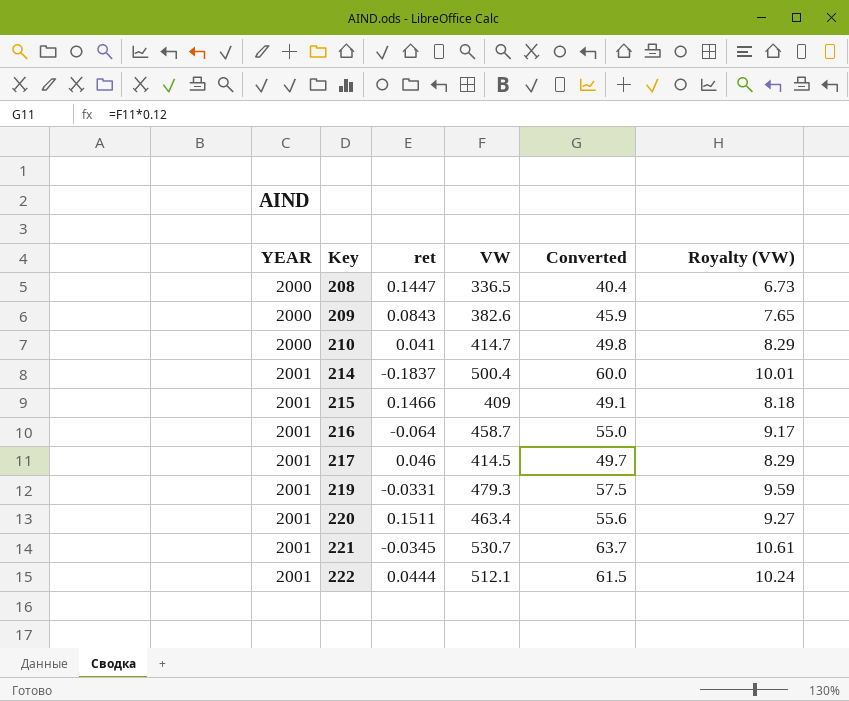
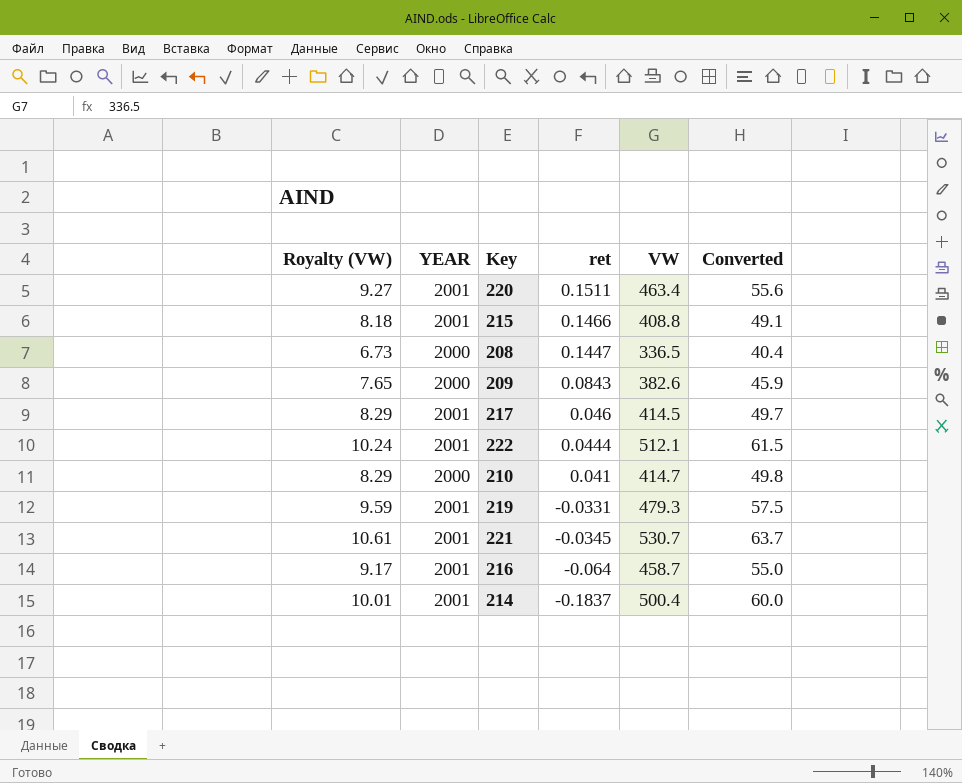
row order: YEAR ascending -> ret descending
column Royalty (VW) | position: 6 -> 1
215 | VW: 409 -> 408.8

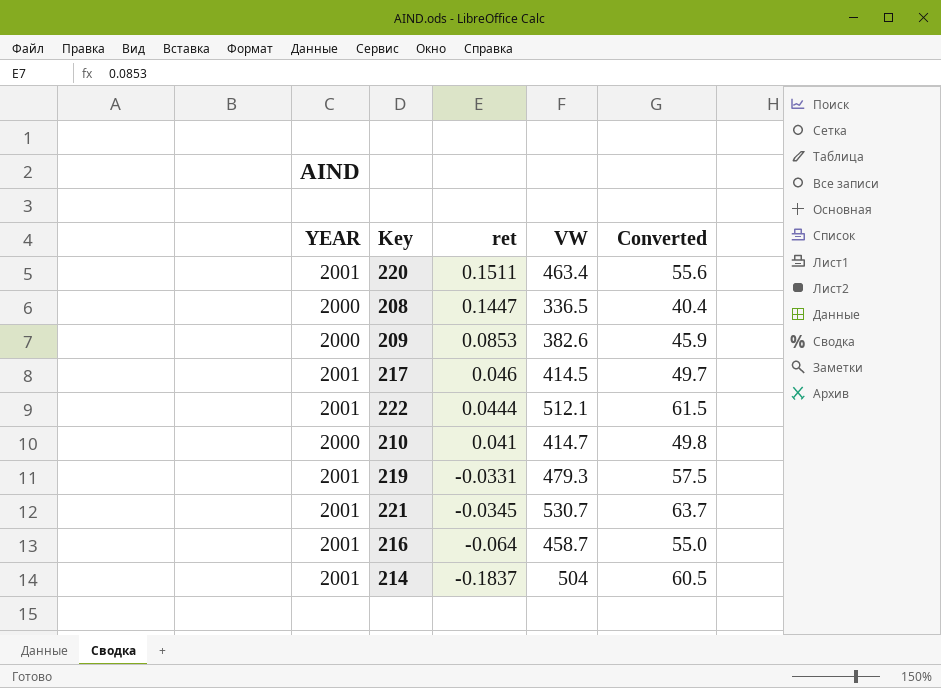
column Royalty (VW) | formula: [VW] * 0.02 -> none
row 215: 8.18 | 2001 | 0.1466 | 408.8 | 49.1 -> none
209 | ret: 0.0843 -> 0.0853
214 | VW: 500.4 -> 504
214 | Converted: 60.0 -> 60.5

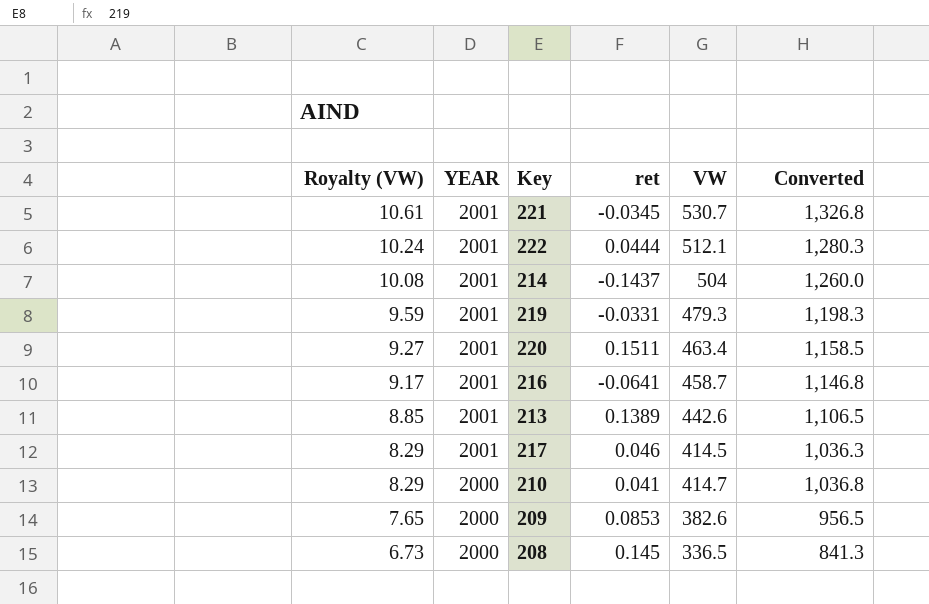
row order: ret descending -> Royalty (VW) descending
column Royalty (VW) | formula: none -> [VW] * 0.02
column Converted | formula: [VW] * 0.12 -> [VW] * 2.5
214 | ret: -0.1837 -> -0.1437
216 | ret: -0.064 -> -0.0641
row 213: none -> 8.85 | 2001 | 0.1389 | 442.6 | 1,106.5
208 | ret: 0.1447 -> 0.145

